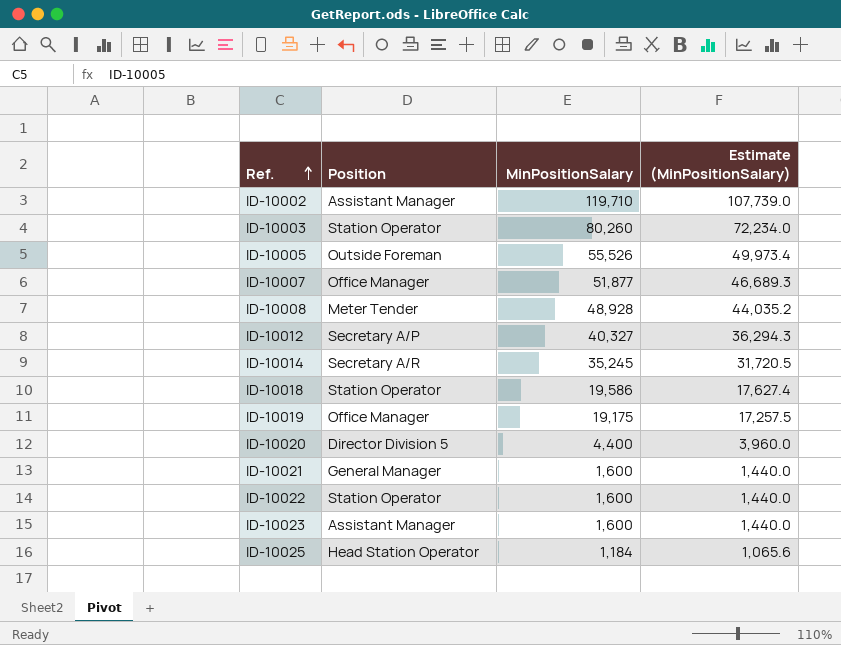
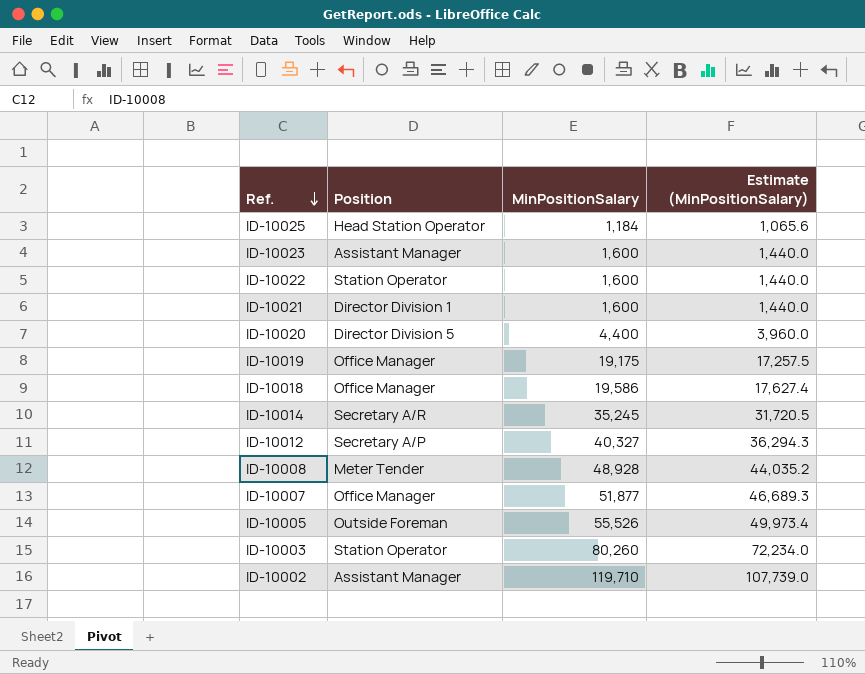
row order: Ref. ascending -> Ref. descending
ID-10021 | Position: General Manager -> Director Division 1
ID-10018 | Position: Station Operator -> Office Manager

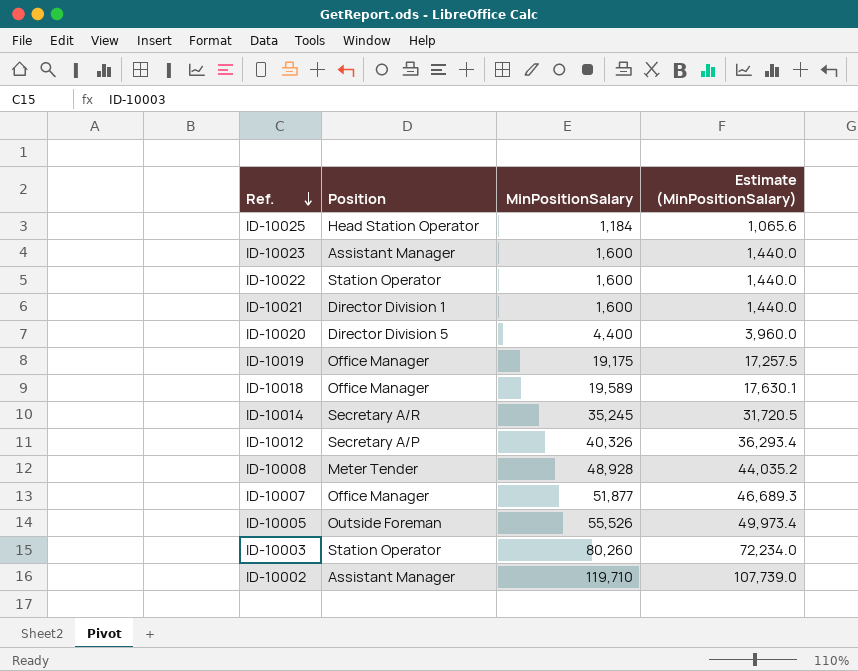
ID-10018 | MinPositionSalary: 19,586 -> 19,589
ID-10018 | Estimate (MinPositionSalary): 17,627.4 -> 17,630.1
ID-10012 | MinPositionSalary: 40,327 -> 40,326
ID-10012 | Estimate (MinPositionSalary): 36,294.3 -> 36,293.4

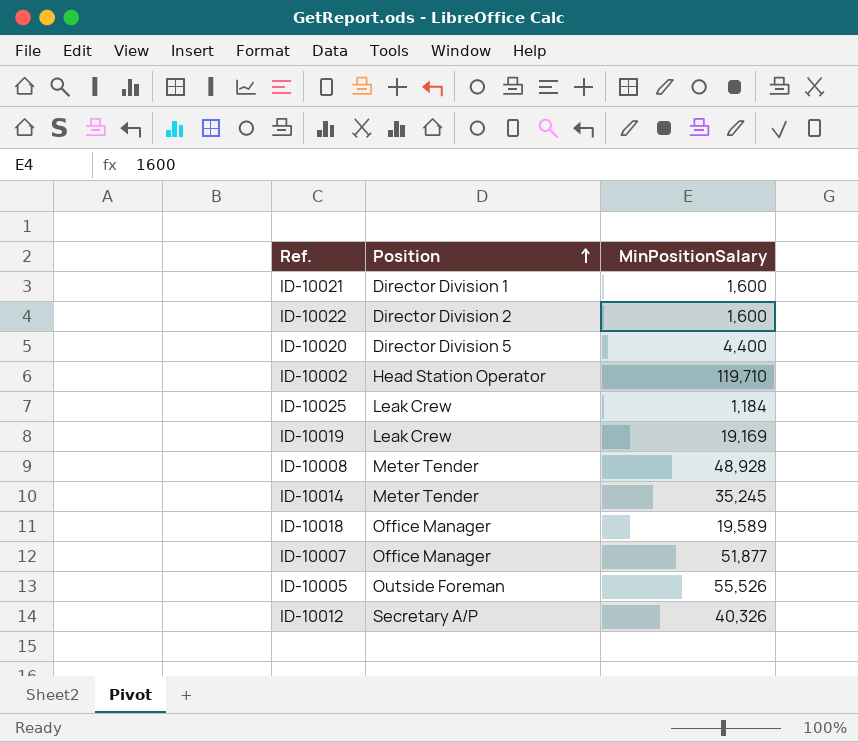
row order: Ref. descending -> Position ascending
column Estimate (MinPositionSalary) | formula: [MinPositionSalary] * 0.9 -> none
row ID-10023: Assistant Manager | 1,600 | 1,440.0 -> none
row ID-10003: Station Operator | 80,260 | 72,234.0 -> none
ID-10022 | Position: Station Operator -> Director Division 2
ID-10002 | Position: Assistant Manager -> Head Station Operator
ID-10025 | Position: Head Station Operator -> Leak Crew
ID-10019 | Position: Office Manager -> Leak Crew
ID-10019 | MinPositionSalary: 19,175 -> 19,169
ID-10014 | Position: Secretary A/R -> Meter Tender

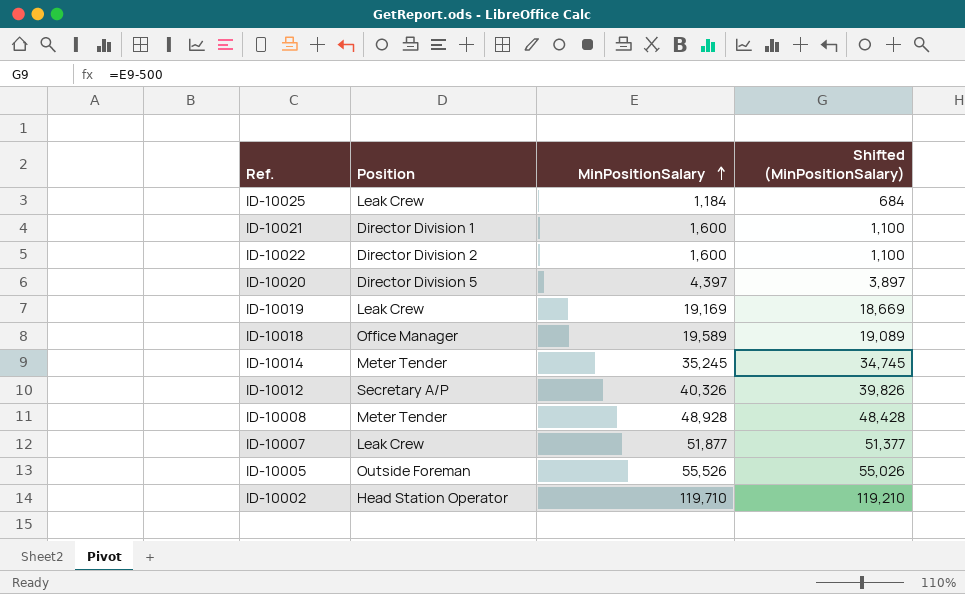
row order: Position ascending -> MinPositionSalary ascending
column Shifted (MinPositionSalary) | formula: none -> [MinPositionSalary] - 500
ID-10020 | MinPositionSalary: 4,400 -> 4,397
ID-10007 | Position: Office Manager -> Leak Crew

